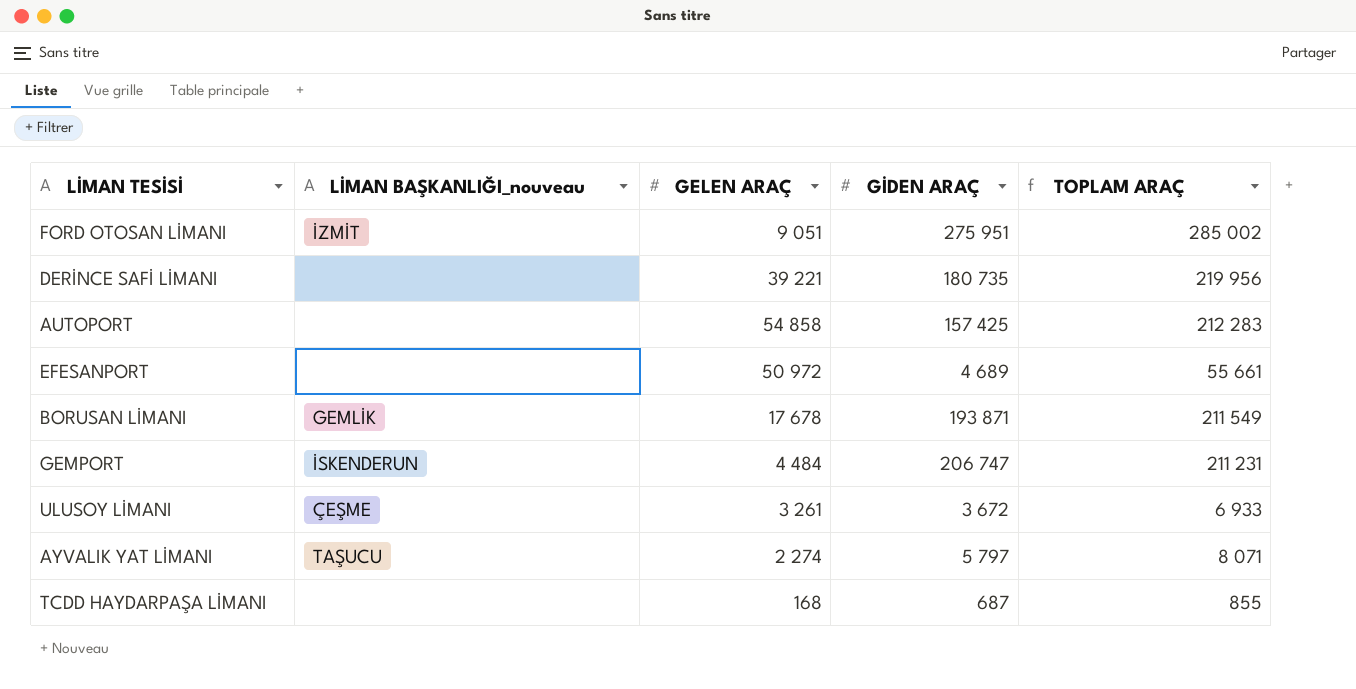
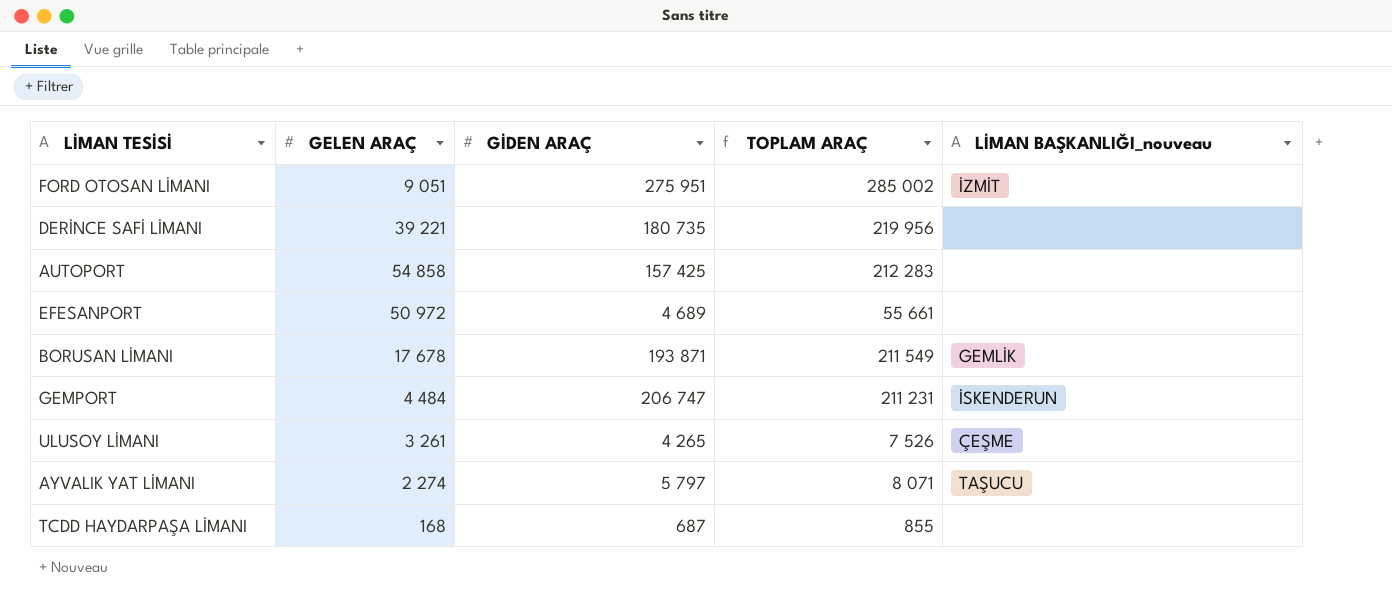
column LİMAN BAŞKANLIĞI_nouveau | position: 2 -> 5
ULUSOY LİMANI | GİDEN ARAÇ: 3 672 -> 4 265
ULUSOY LİMANI | TOPLAM ARAÇ: 6 933 -> 7 526

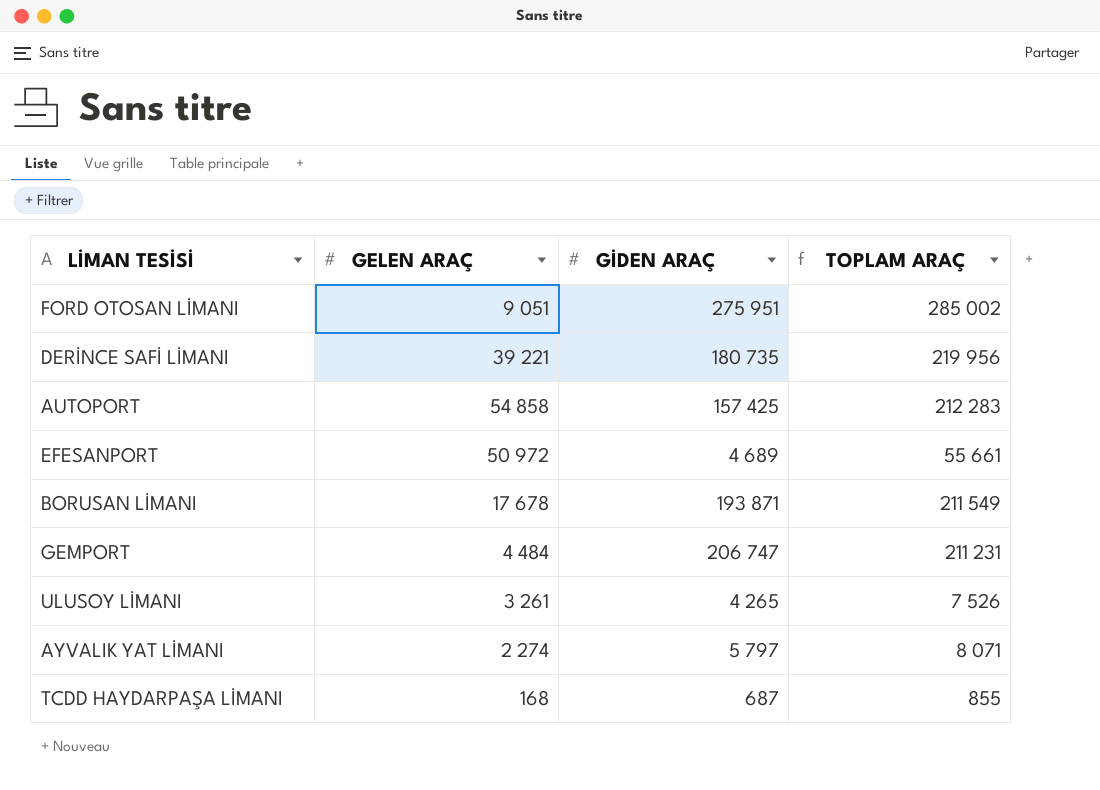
column LİMAN BAŞKANLIĞI_nouveau | position: 5 -> none

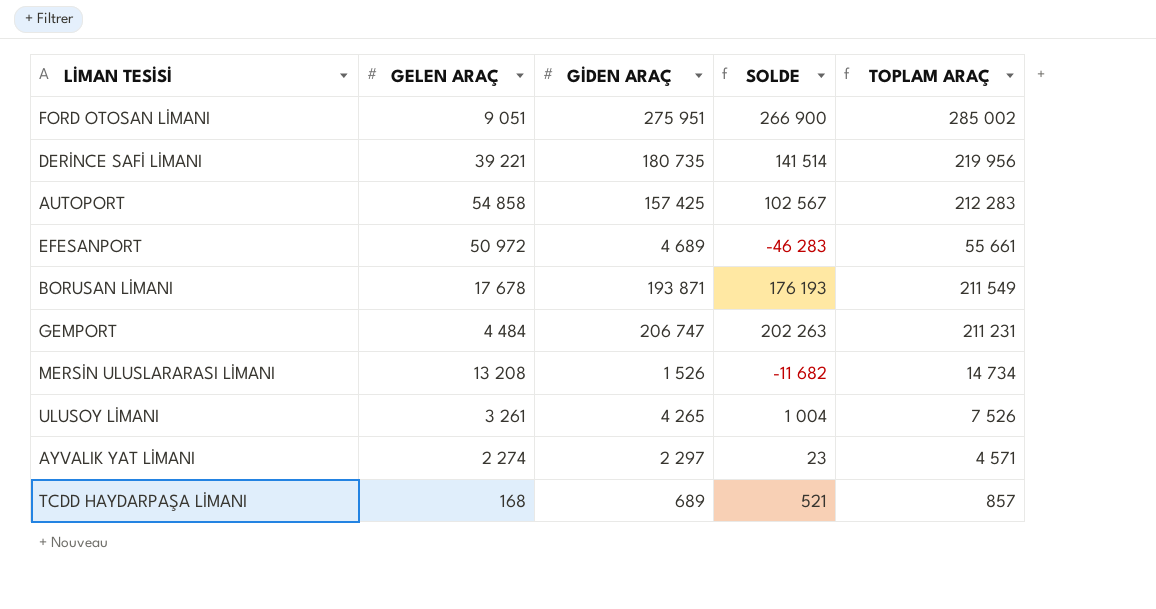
column SOLDE | formula: none -> [GİDEN ARAÇ] - [GELEN ARAÇ]
row MERSİN ULUSLARARASI LİMANI: none -> 13 208 | 1 526 | -11 682 | 14 734
AYVALIK YAT LİMANI | GİDEN ARAÇ: 5 797 -> 2 297
AYVALIK YAT LİMANI | TOPLAM ARAÇ: 8 071 -> 4 571
TCDD HAYDARPAŞA LİMANI | GİDEN ARAÇ: 687 -> 689
TCDD HAYDARPAŞA LİMANI | TOPLAM ARAÇ: 855 -> 857

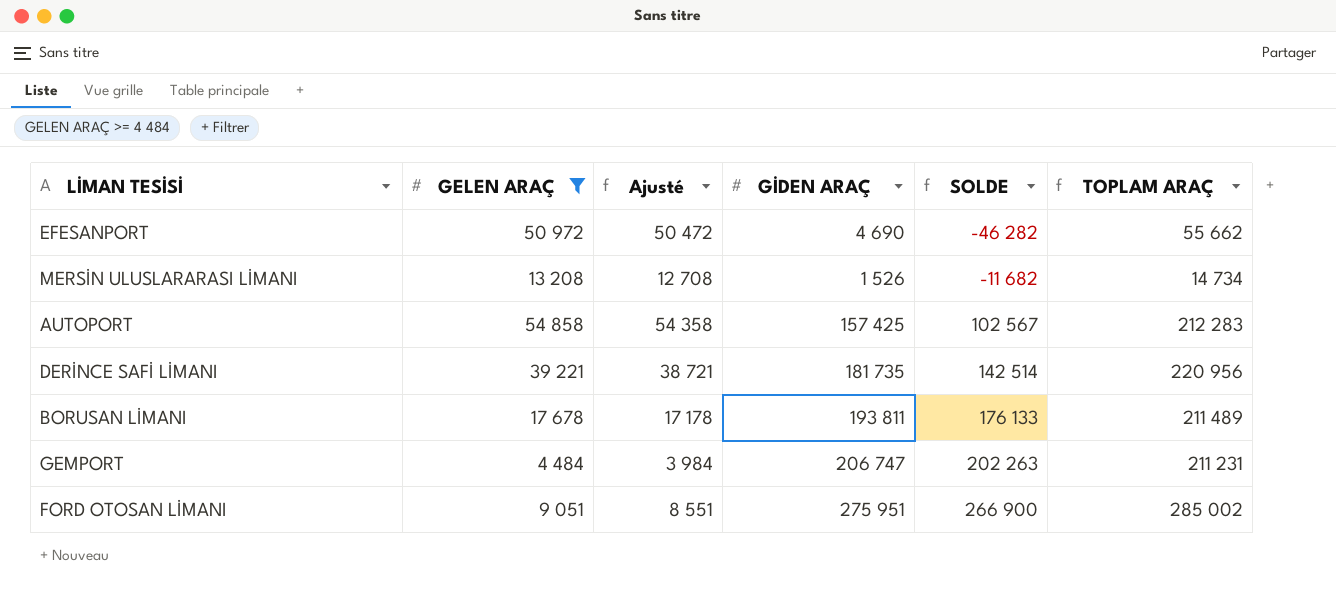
filter: none -> GELEN ARAÇ >= 4 484
row order: none -> SOLDE ascending
column Ajusté | formula: none -> [GELEN ARAÇ] - 500
EFESANPORT | GİDEN ARAÇ: 4 689 -> 4 690
EFESANPORT | SOLDE: -46 283 -> -46 282
EFESANPORT | TOPLAM ARAÇ: 55 661 -> 55 662
DERİNCE SAFİ LİMANI | GİDEN ARAÇ: 180 735 -> 181 735
DERİNCE SAFİ LİMANI | SOLDE: 141 514 -> 142 514
DERİNCE SAFİ LİMANI | TOPLAM ARAÇ: 219 956 -> 220 956
BORUSAN LİMANI | GİDEN ARAÇ: 193 871 -> 193 811
BORUSAN LİMANI | SOLDE: 176 193 -> 176 133
BORUSAN LİMANI | TOPLAM ARAÇ: 211 549 -> 211 489

